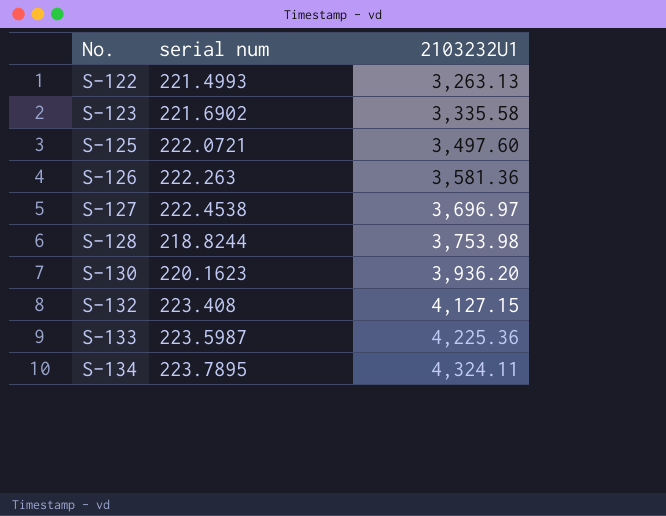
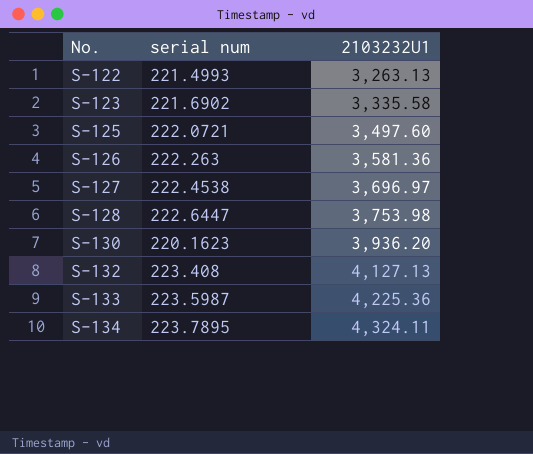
S-128 | serial num: 218.8244 -> 222.6447
S-132 | 2103232U1: 4,127.15 -> 4,127.13

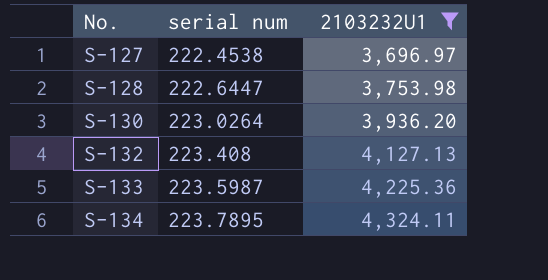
filter: none -> 2103232U1 >= 3,696.97
S-130 | serial num: 220.1623 -> 223.0264

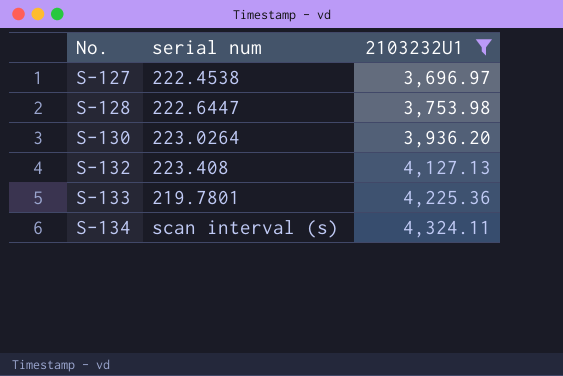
S-133 | serial num: 223.5987 -> 219.7801
S-134 | serial num: 223.7895 -> scan interval (s)

